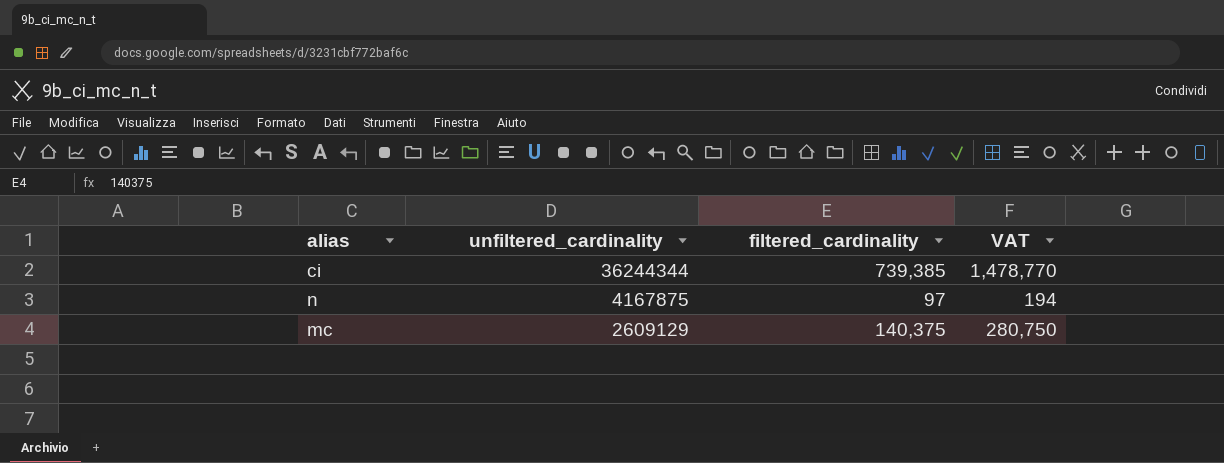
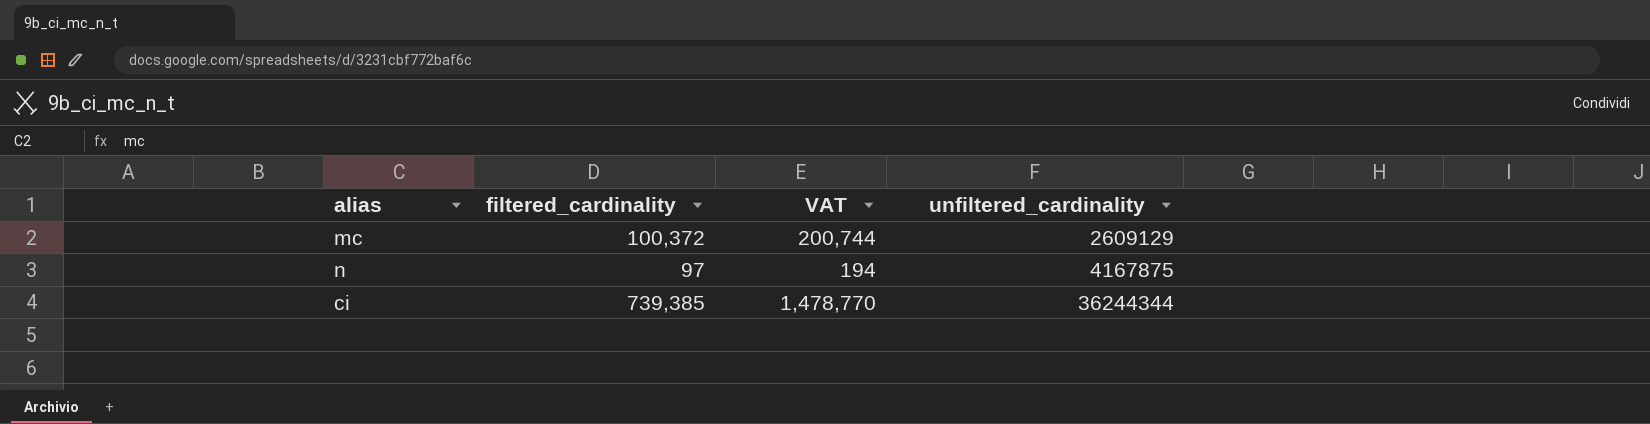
row order: unfiltered_cardinality descending -> unfiltered_cardinality ascending
column unfiltered_cardinality | position: 2 -> 4
mc | filtered_cardinality: 140,375 -> 100,372
mc | VAT: 280,750 -> 200,744

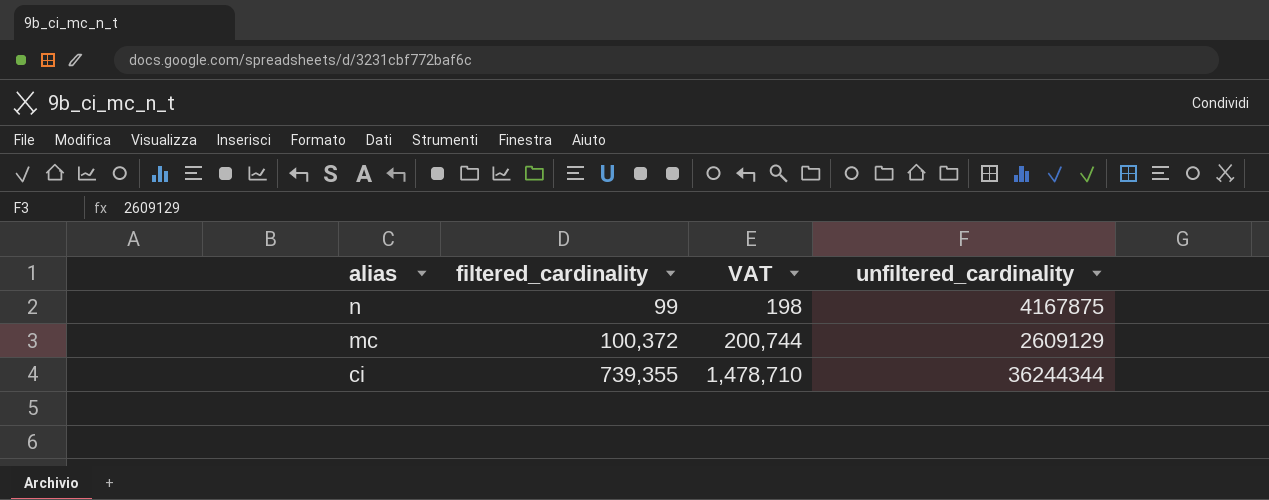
row order: unfiltered_cardinality ascending -> alias descending
n | filtered_cardinality: 97 -> 99
n | VAT: 194 -> 198
ci | filtered_cardinality: 739,385 -> 739,355
ci | VAT: 1,478,770 -> 1,478,710

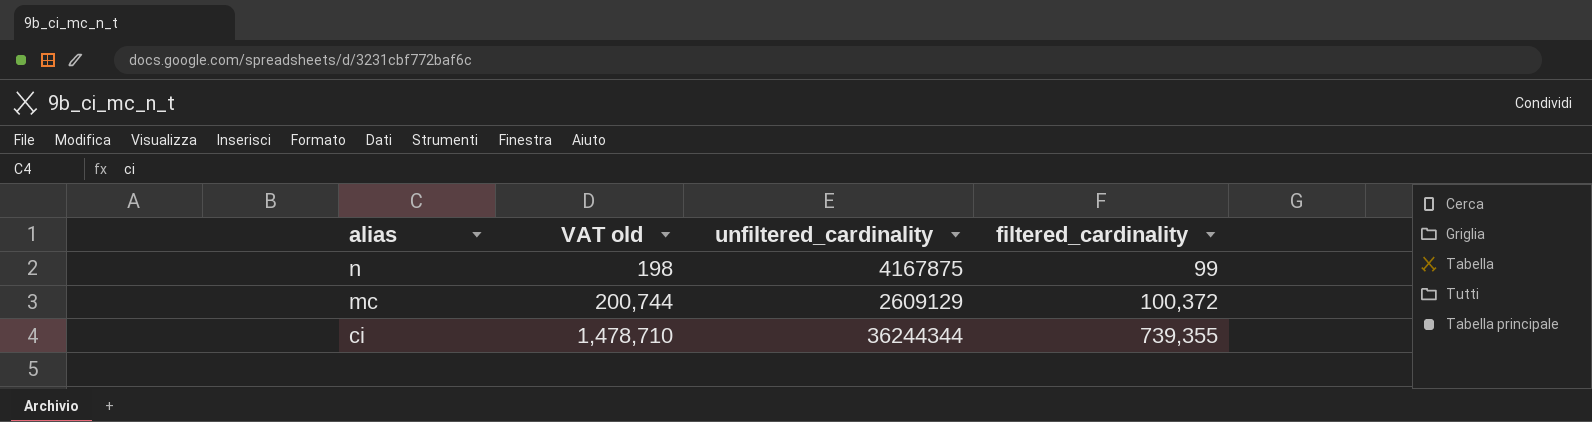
column name: VAT -> VAT old
column filtered_cardinality | position: 2 -> 4

